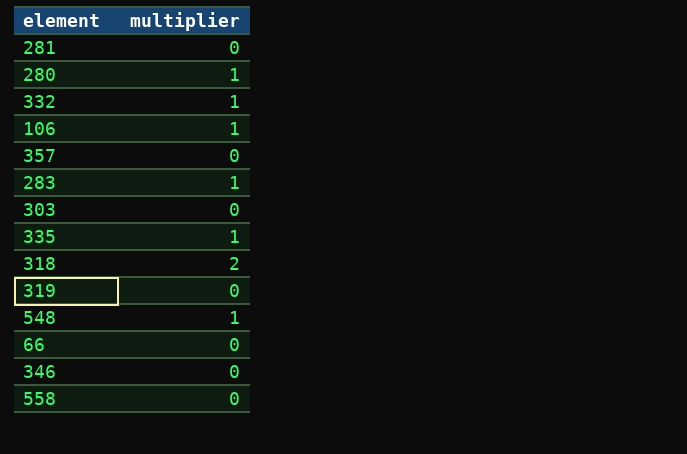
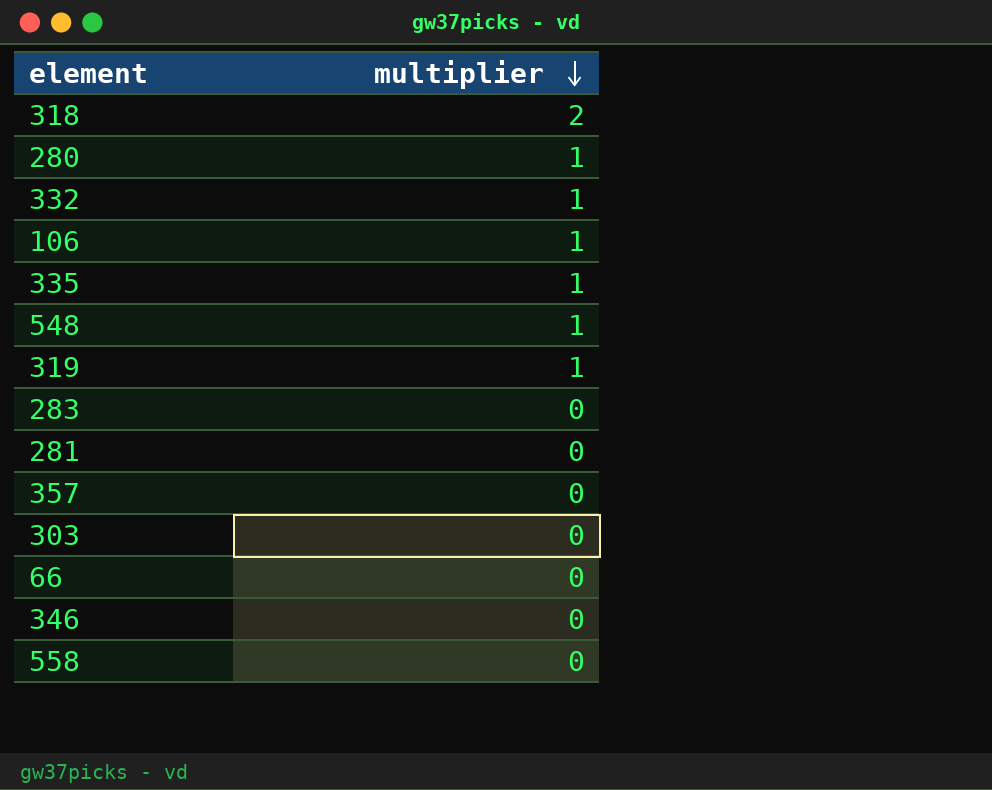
row order: none -> multiplier descending
319 | multiplier: 0 -> 1
283 | multiplier: 1 -> 0

